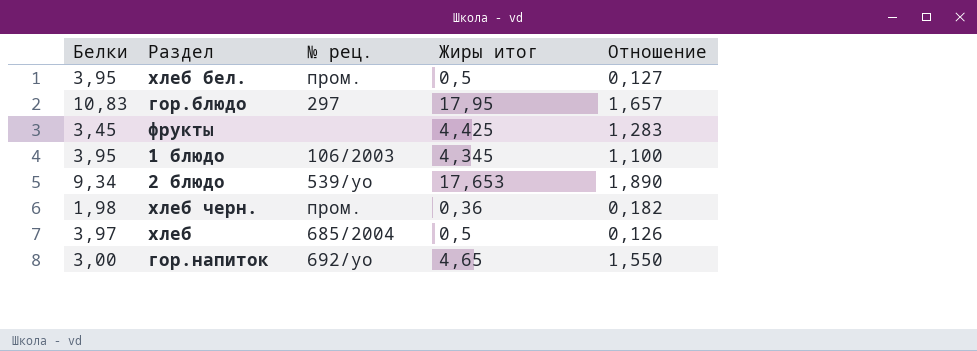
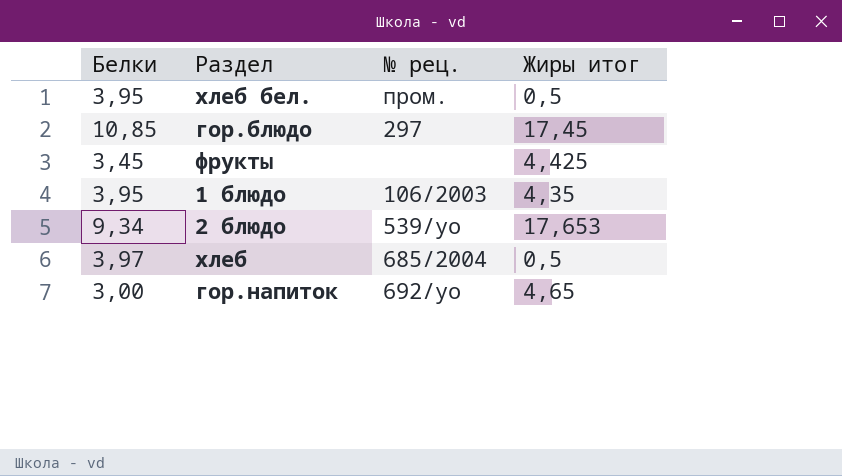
column Отношение | formula: [Жиры итог] / [Белки] -> none
row хлеб черн.: 1,98 | пром. | 0,36 | 0,182 -> none
гор.блюдо | Белки: 10,83 -> 10,85
гор.блюдо | Жиры итог: 17,95 -> 17,45
1 блюдо | Жиры итог: 4,345 -> 4,35

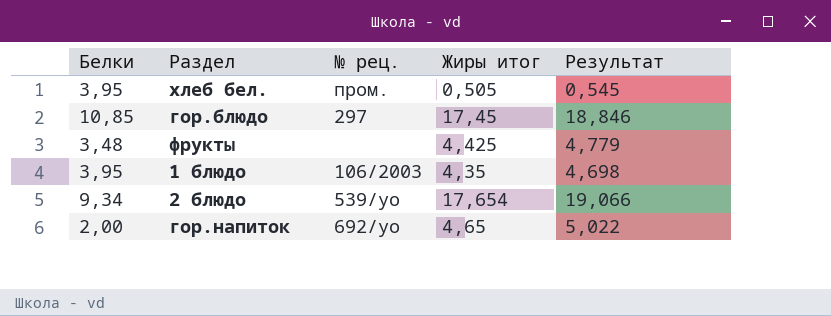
column Результат | formula: none -> [Жиры итог] * 1,08
row хлеб: 3,97 | 685/2004 | 0,5 -> none
хлеб бел. | Жиры итог: 0,5 -> 0,505
фрукты | Белки: 3,45 -> 3,48
2 блюдо | Жиры итог: 17,653 -> 17,654
гор.напиток | Белки: 3,00 -> 2,00

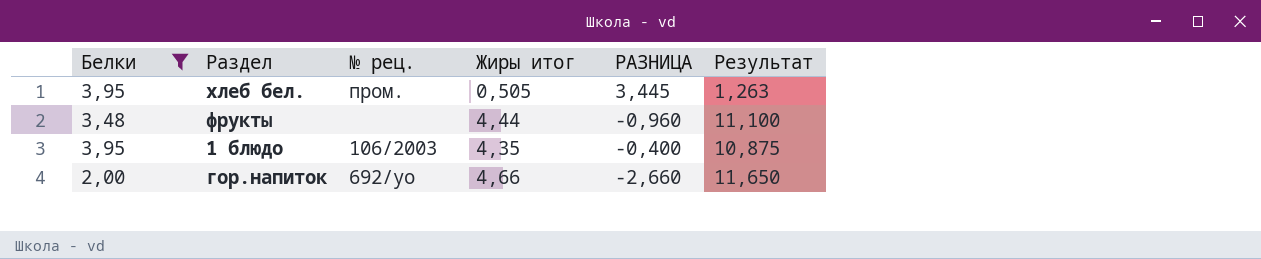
filter: none -> Белки <= 3,95
column РАЗНИЦА | formula: none -> [Белки] - [Жиры итог]
column Результат | formula: [Жиры итог] * 1,08 -> [Жиры итог] * 2,5
фрукты | Жиры итог: 4,425 -> 4,44
гор.напиток | Жиры итог: 4,65 -> 4,66

